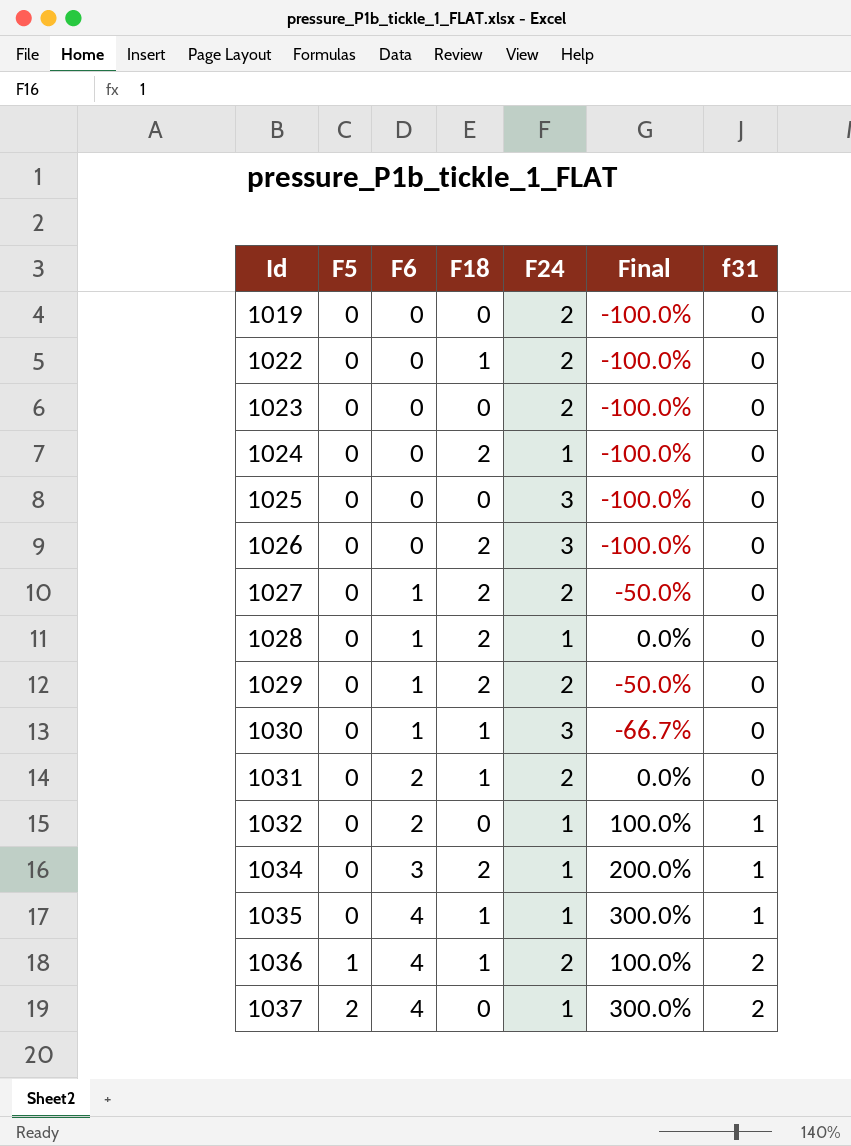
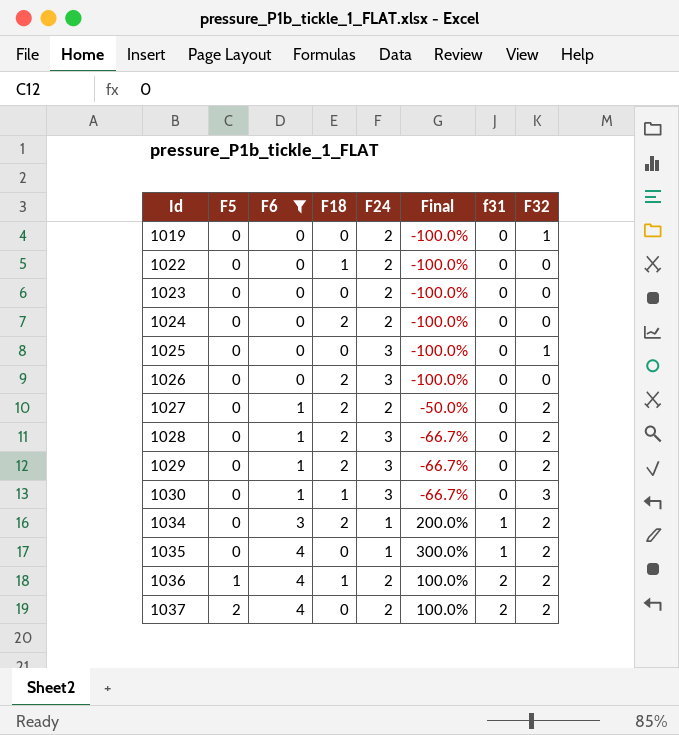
filter: none -> F6 != 2
column F32 | position: none -> 8
1024 | F24: 1 -> 2
1028 | F24: 1 -> 3
1028 | Final: 0.0% -> -66.7%
1029 | F24: 2 -> 3
1029 | Final: -50.0% -> -66.7%
1035 | F18: 1 -> 0
1037 | F24: 1 -> 2
1037 | Final: 300.0% -> 100.0%

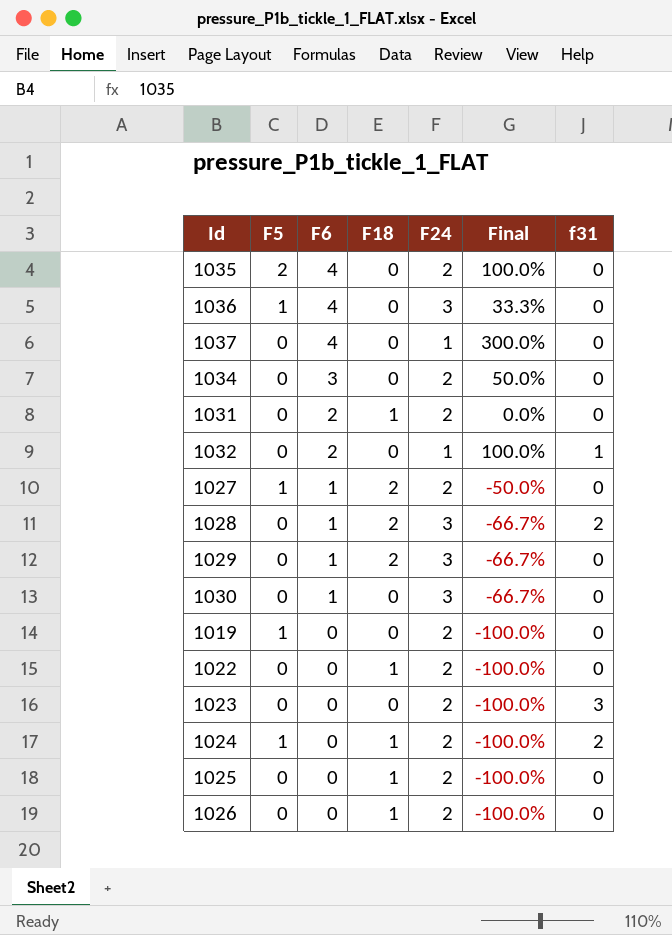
filter: F6 != 2 -> none
row order: Id ascending -> F6 descending
column F32 | position: 8 -> none
1035 | F5: 0 -> 2
1035 | F24: 1 -> 2
1035 | Final: 300.0% -> 100.0%
1035 | f31: 1 -> 0
1036 | F18: 1 -> 0
1036 | F24: 2 -> 3
1036 | Final: 100.0% -> 33.3%
1036 | f31: 2 -> 0
1037 | F5: 2 -> 0
1037 | F24: 2 -> 1
1037 | Final: 100.0% -> 300.0%
1037 | f31: 2 -> 0
1034 | F18: 2 -> 0
1034 | F24: 1 -> 2
1034 | Final: 200.0% -> 50.0%
1034 | f31: 1 -> 0
1027 | F5: 0 -> 1
1028 | f31: 0 -> 2
1030 | F18: 1 -> 0
1019 | F5: 0 -> 1
1023 | f31: 0 -> 3
1024 | F5: 0 -> 1
1024 | F18: 2 -> 1
1024 | f31: 0 -> 2
1025 | F18: 0 -> 1
1025 | F24: 3 -> 2
1026 | F18: 2 -> 1
1026 | F24: 3 -> 2

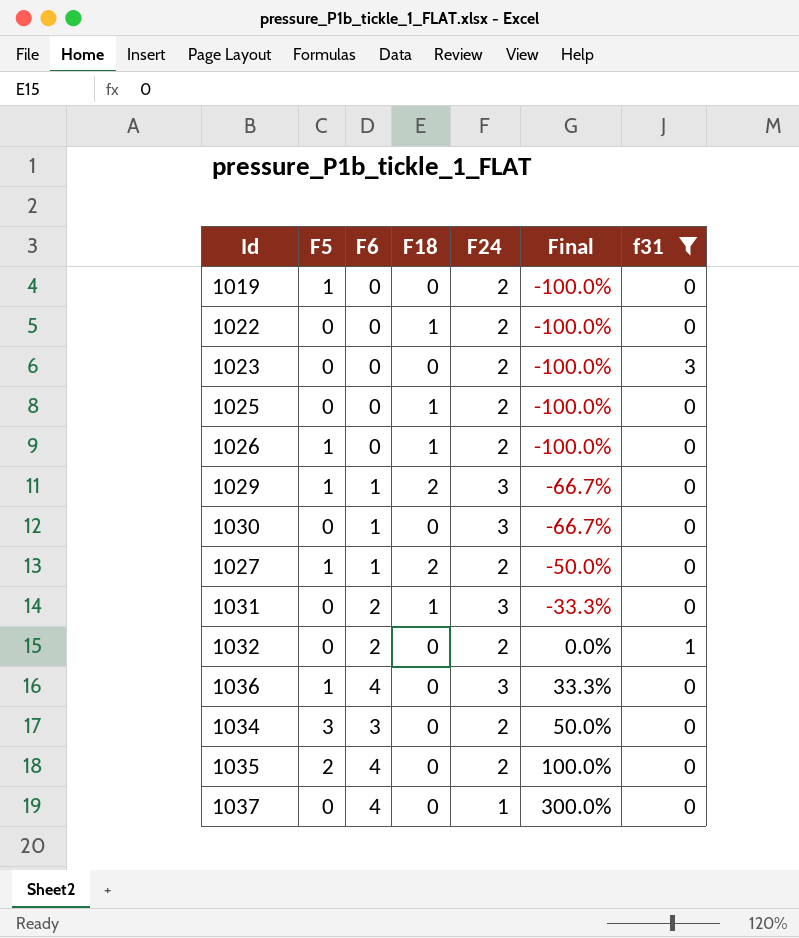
filter: none -> f31 != 2
row order: F6 descending -> Final ascending
1026 | F5: 0 -> 1
1029 | F5: 0 -> 1
1031 | F24: 2 -> 3
1031 | Final: 0.0% -> -33.3%
1032 | F24: 1 -> 2
1032 | Final: 100.0% -> 0.0%
1034 | F5: 0 -> 3

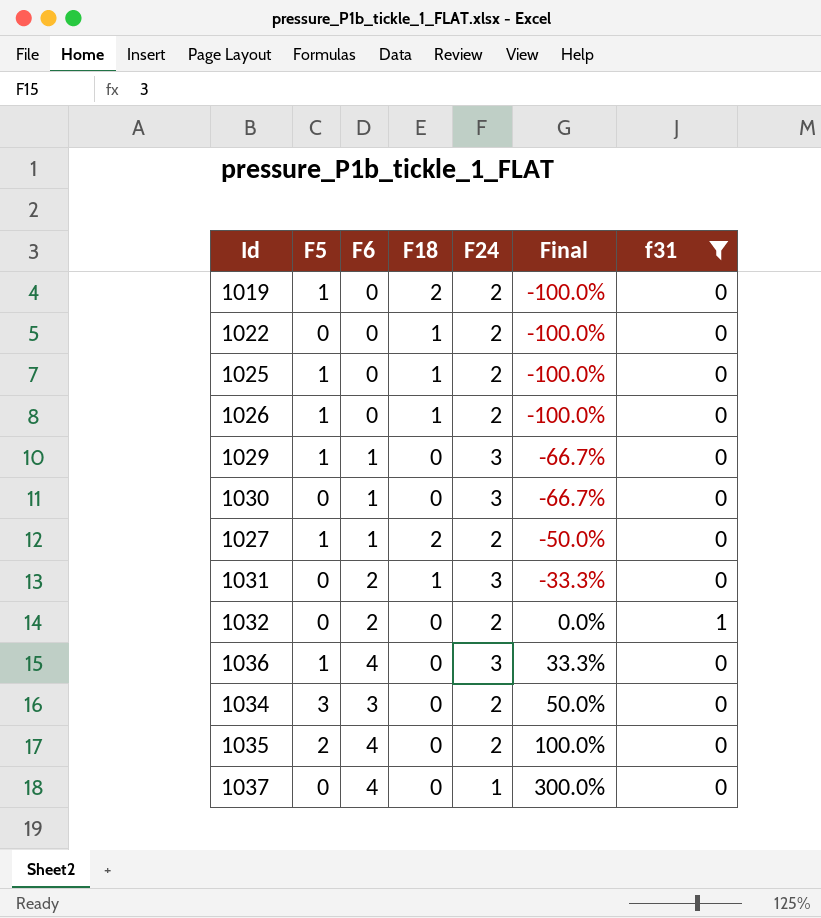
row 1023: 0 | 0 | 0 | 2 | -100.0% | 3 -> none
1019 | F18: 0 -> 2
1025 | F5: 0 -> 1
1029 | F18: 2 -> 0

